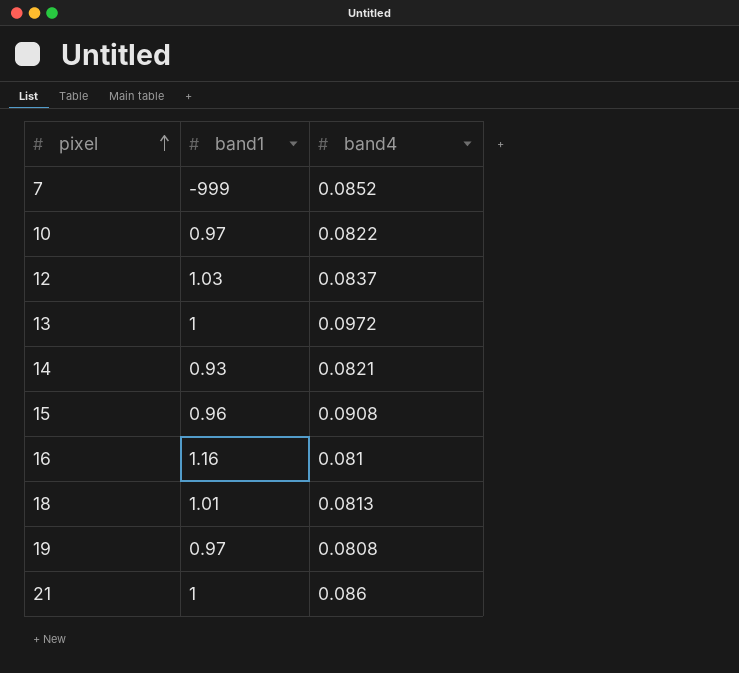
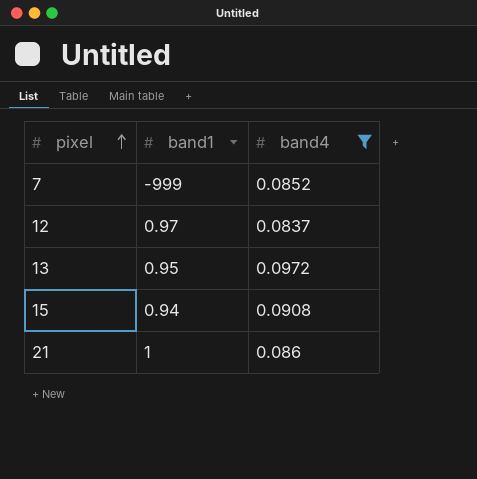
filter: none -> band4 >= 0.0837
12 | band1: 1.03 -> 0.97
13 | band1: 1 -> 0.95
15 | band1: 0.96 -> 0.94

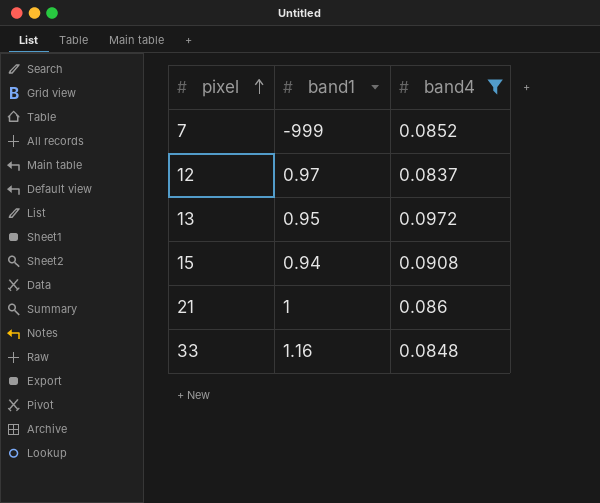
row 33: none -> 1.16 | 0.0848

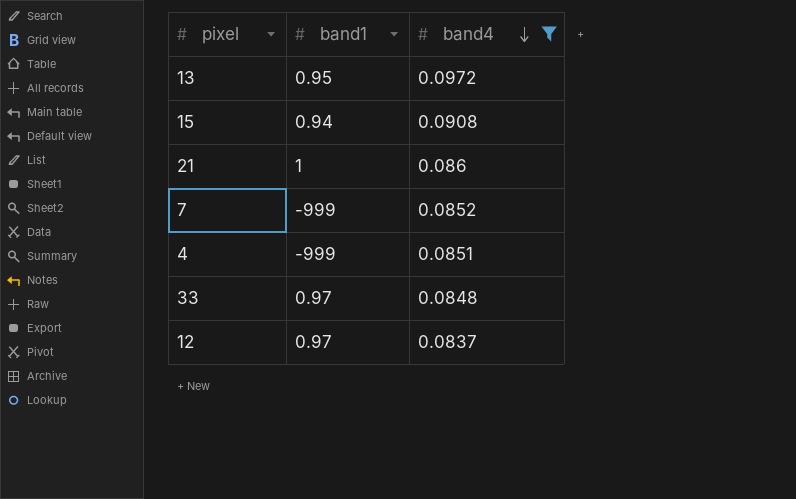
row order: pixel ascending -> band4 descending
row 4: none -> -999 | 0.0851
33 | band1: 1.16 -> 0.97

